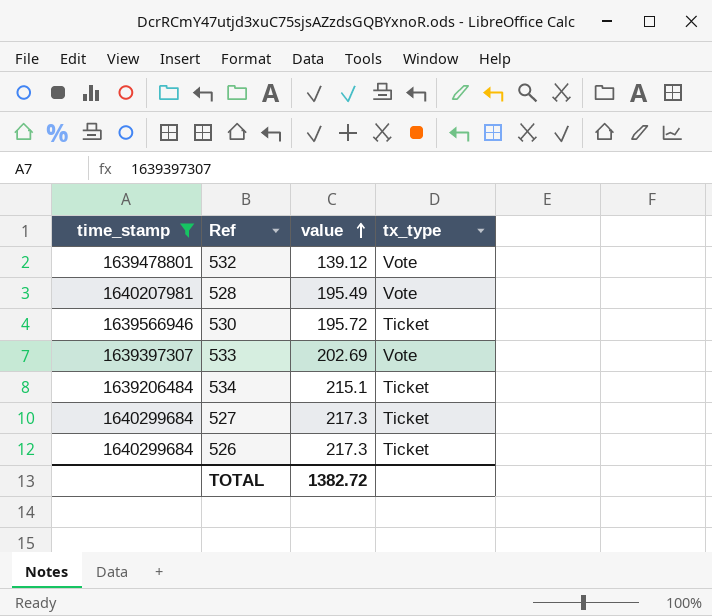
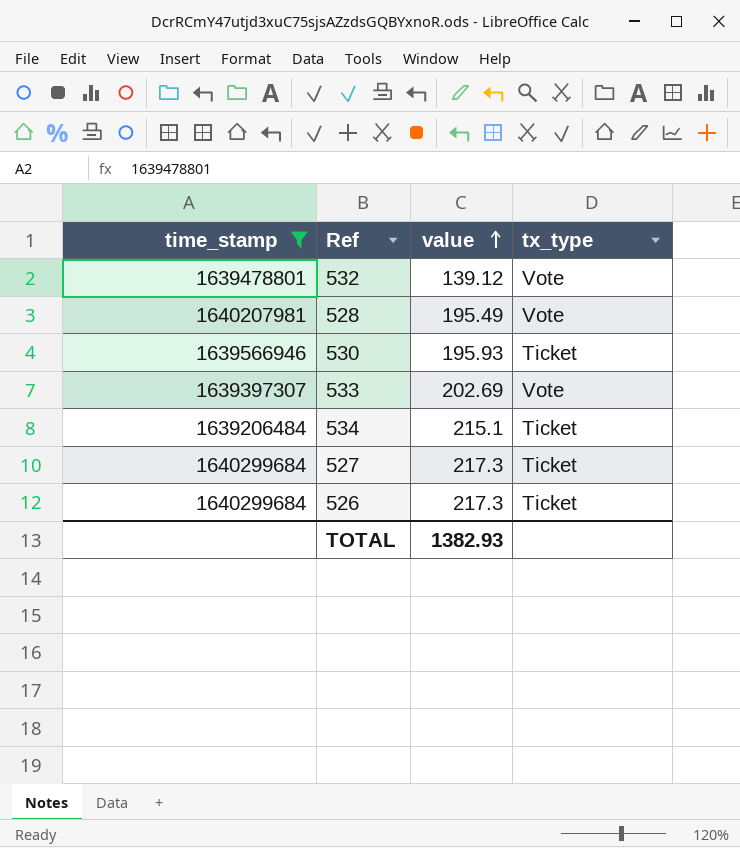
530 | value: 195.72 -> 195.93
TOTAL | value: 1382.72 -> 1382.93

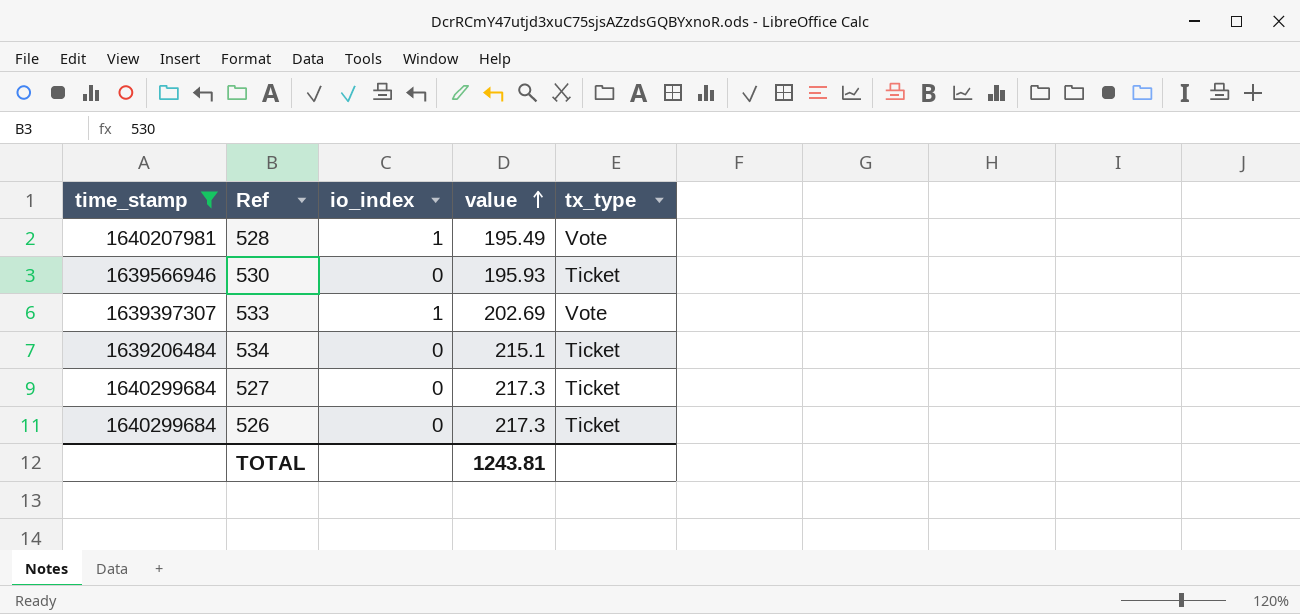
column io_index | position: none -> 3
row 532: 1639478801 | 139.12 | Vote -> none
TOTAL | value: 1382.93 -> 1243.81

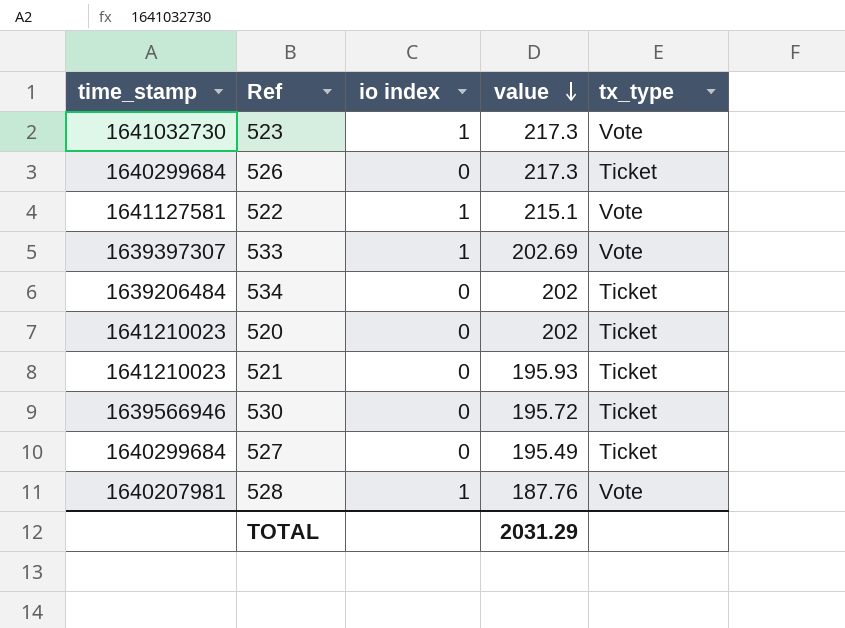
filter: time_stamp <= 1640299684 -> none
row order: value ascending -> value descending
column name: io_index -> io index
534 | value: 215.1 -> 202
530 | value: 195.93 -> 195.72
527 | value: 217.3 -> 195.49
528 | value: 195.49 -> 187.76
TOTAL | value: 1243.81 -> 2031.29

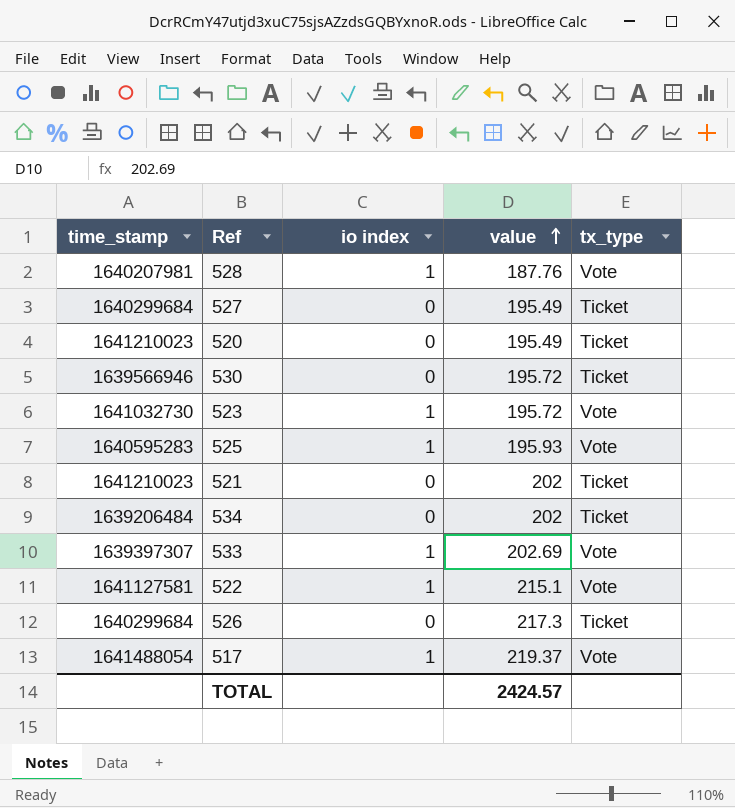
row order: value descending -> value ascending
520 | value: 202 -> 195.49
523 | value: 217.3 -> 195.72
row 525: none -> 1640595283 | 1 | 195.93 | Vote
521 | value: 195.93 -> 202
row 517: none -> 1641488054 | 1 | 219.37 | Vote
TOTAL | value: 2031.29 -> 2424.57

